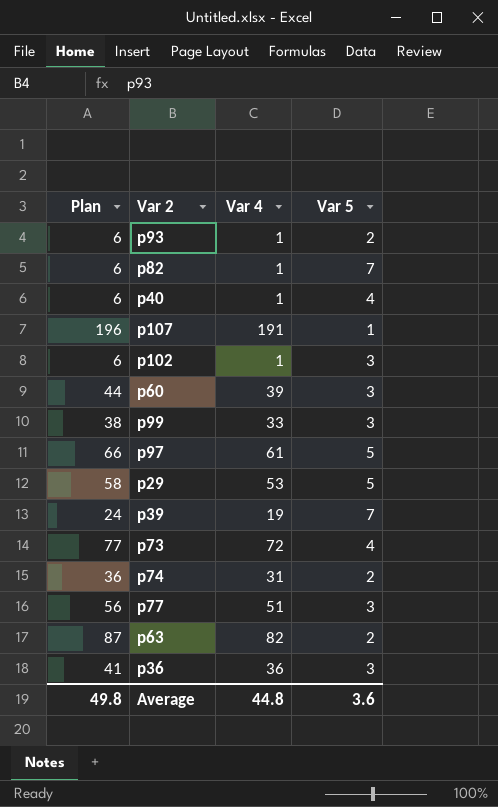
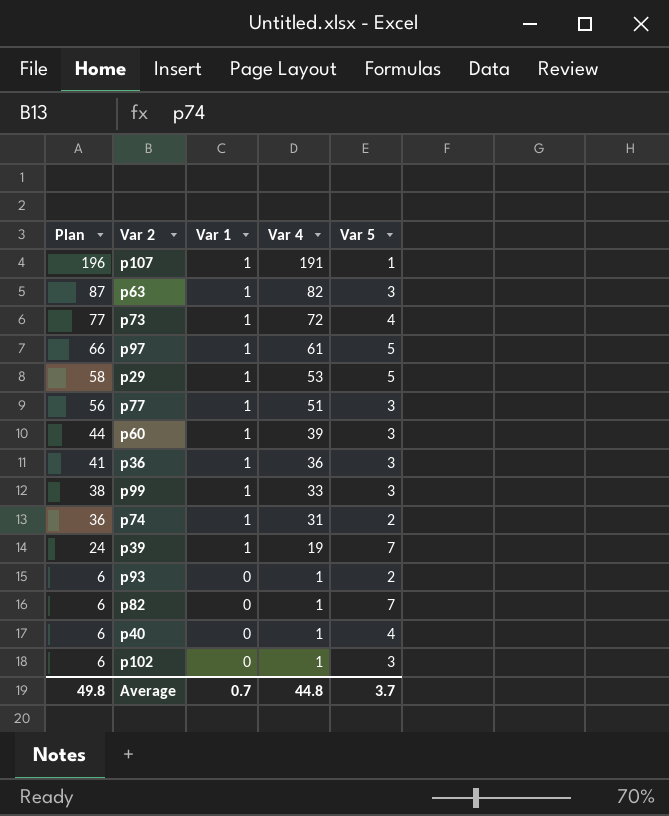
row order: none -> Plan descending
column Var 1 | position: none -> 3
p63 | Var 5: 2 -> 3
Average | Var 5: 3.6 -> 3.7

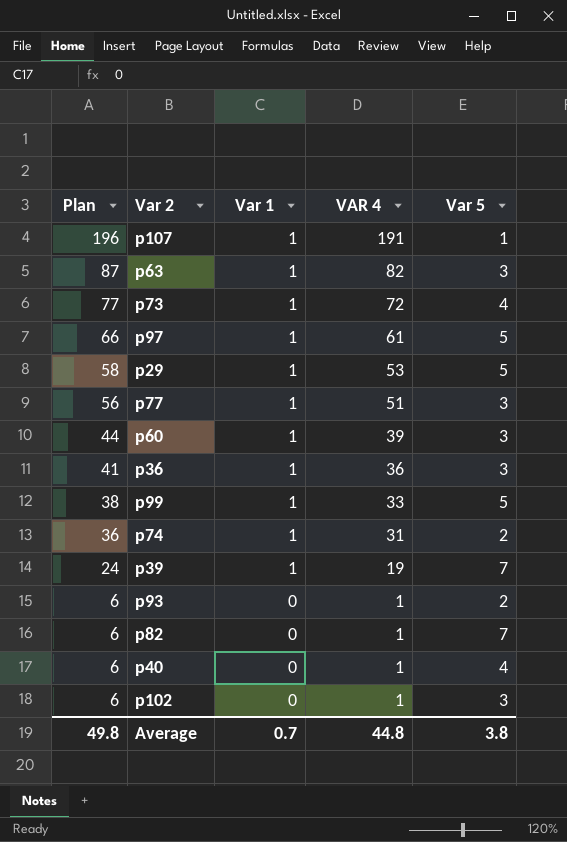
column name: Var 4 -> VAR 4
p99 | Var 5: 3 -> 5
Average | Var 5: 3.7 -> 3.8

